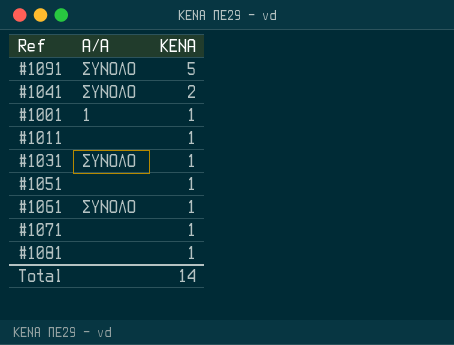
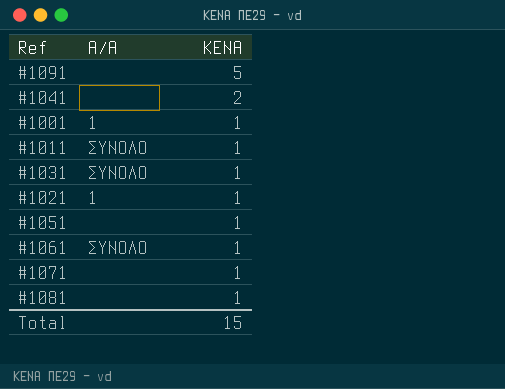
#1091 | Α/Α: ΣΥΝΟΛΟ -> none
#1041 | Α/Α: ΣΥΝΟΛΟ -> none
#1011 | Α/Α: none -> ΣΥΝΟΛΟ
row #1021: none -> 1 | 1
Total | ΚΕΝΑ: 14 -> 15

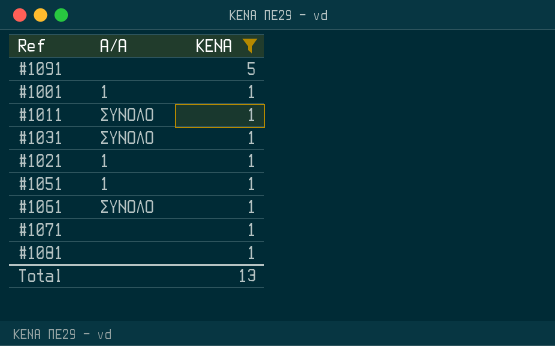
filter: none -> ΚΕΝΑ != 2
#1051 | Α/Α: none -> 1
Total | ΚΕΝΑ: 15 -> 13

